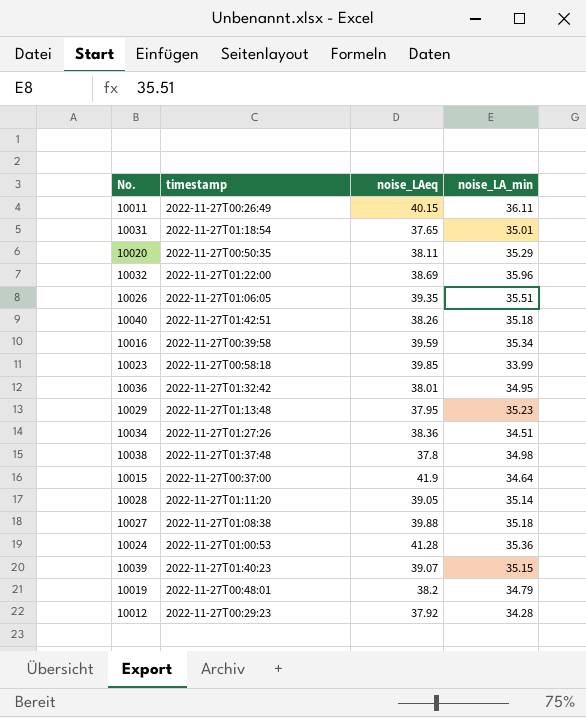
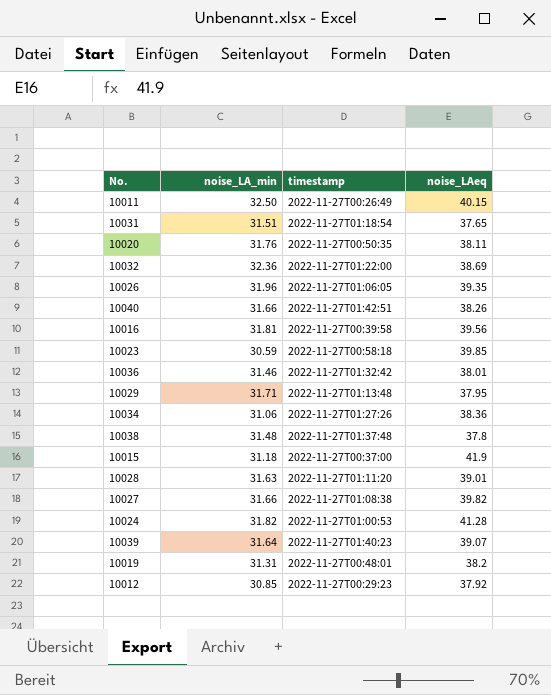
column noise_LA_min | position: 4 -> 2
10011 | noise_LA_min: 36.11 -> 32.50
10031 | noise_LA_min: 35.01 -> 31.51
10020 | noise_LA_min: 35.29 -> 31.76
10032 | noise_LA_min: 35.96 -> 32.36
10026 | noise_LA_min: 35.51 -> 31.96
10040 | noise_LA_min: 35.18 -> 31.66
10016 | noise_LA_min: 35.34 -> 31.81
10016 | noise_LAeq: 39.59 -> 39.56
10023 | noise_LA_min: 33.99 -> 30.59
10036 | noise_LA_min: 34.95 -> 31.46
10029 | noise_LA_min: 35.23 -> 31.71
10034 | noise_LA_min: 34.51 -> 31.06
10038 | noise_LA_min: 34.98 -> 31.48
10015 | noise_LA_min: 34.64 -> 31.18
10028 | noise_LA_min: 35.14 -> 31.63
10028 | noise_LAeq: 39.05 -> 39.01
10027 | noise_LA_min: 35.18 -> 31.66
10027 | noise_LAeq: 39.88 -> 39.82
10024 | noise_LA_min: 35.36 -> 31.82
10039 | noise_LA_min: 35.15 -> 31.64
10019 | noise_LA_min: 34.79 -> 31.31
10012 | noise_LA_min: 34.28 -> 30.85

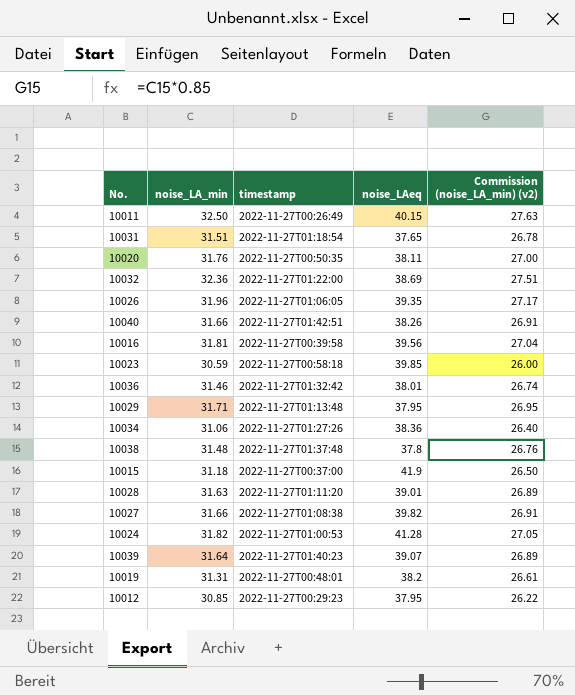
column Commission (noise_LA_min) (v2) | formula: none -> [noise_LA_min] * 0.85
10012 | noise_LAeq: 37.92 -> 37.95

